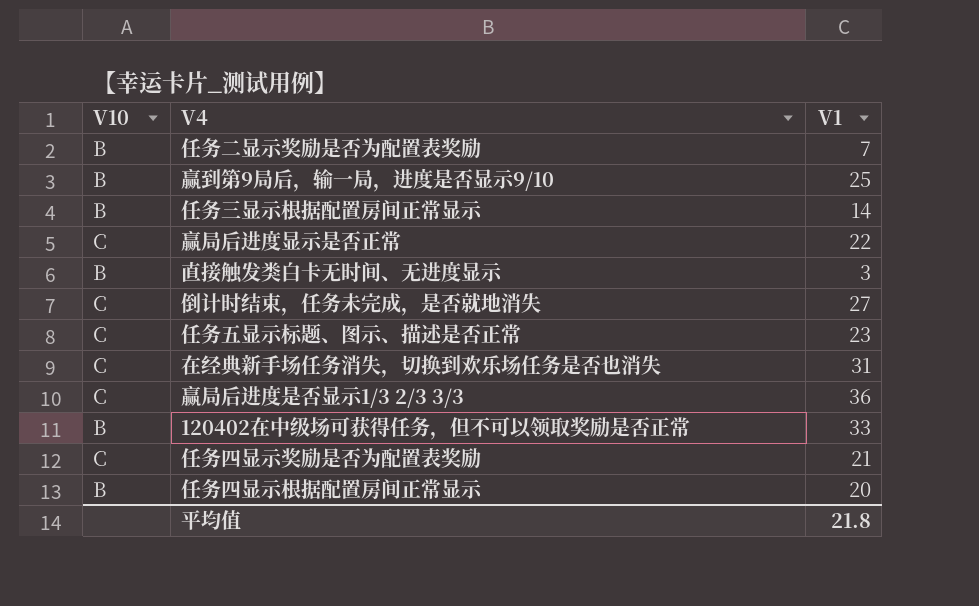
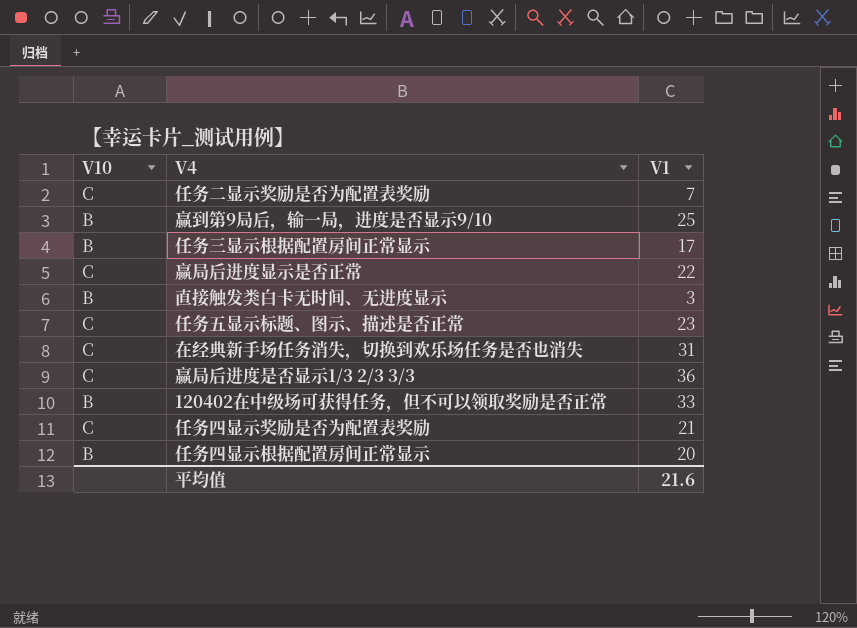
row 倒计时结束，任务未完成，是否就地消失: C | 27 -> none
任务二显示奖励是否为配置表奖励 | V10: B -> C
任务三显示根据配置房间正常显示 | V1: 14 -> 17
平均值 | V1: 21.8 -> 21.6

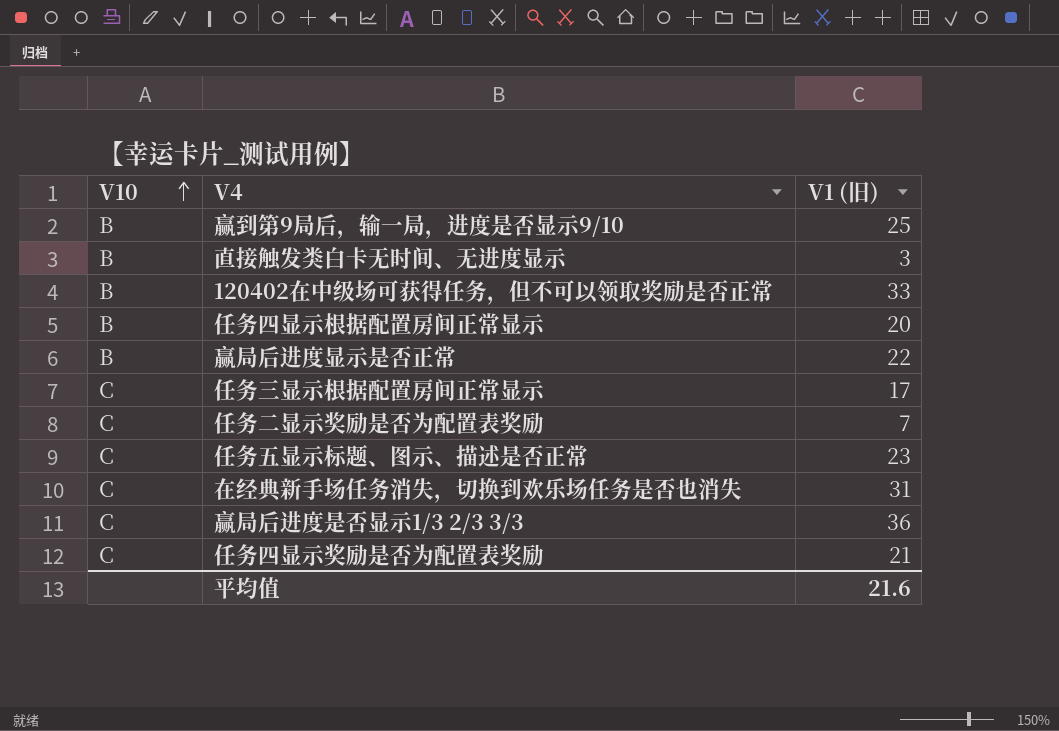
row order: none -> V10 ascending
column name: V1 -> V1 (旧)
赢局后进度显示是否正常 | V10: C -> B
任务三显示根据配置房间正常显示 | V10: B -> C

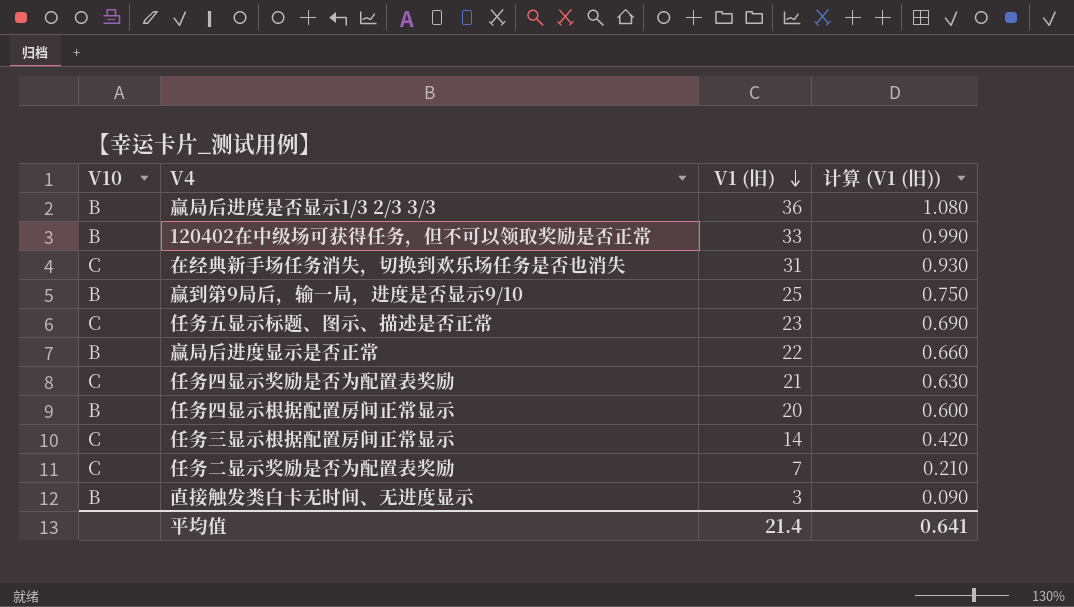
row order: V10 ascending -> V1 (旧) descending
column 计算 (V1 (旧)) | formula: none -> [V1 (旧)] * 0.03
赢局后进度是否显示1/3 2/3 3/3 | V10: C -> B
任务三显示根据配置房间正常显示 | V1 (旧): 17 -> 14
平均值 | V1 (旧): 21.6 -> 21.4

